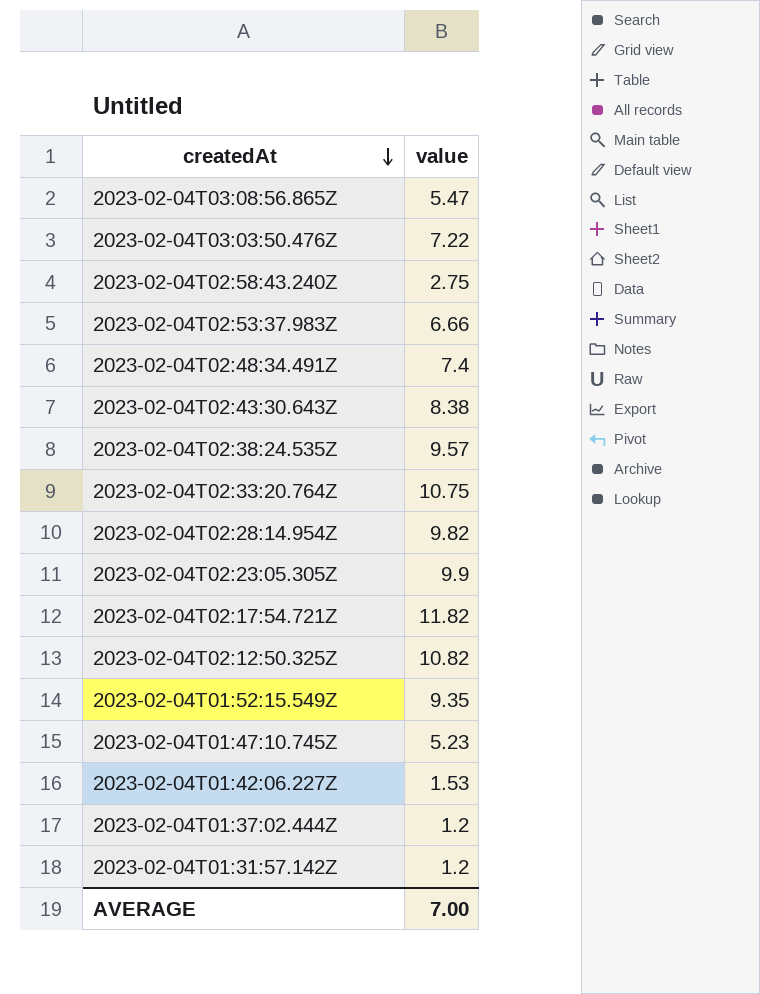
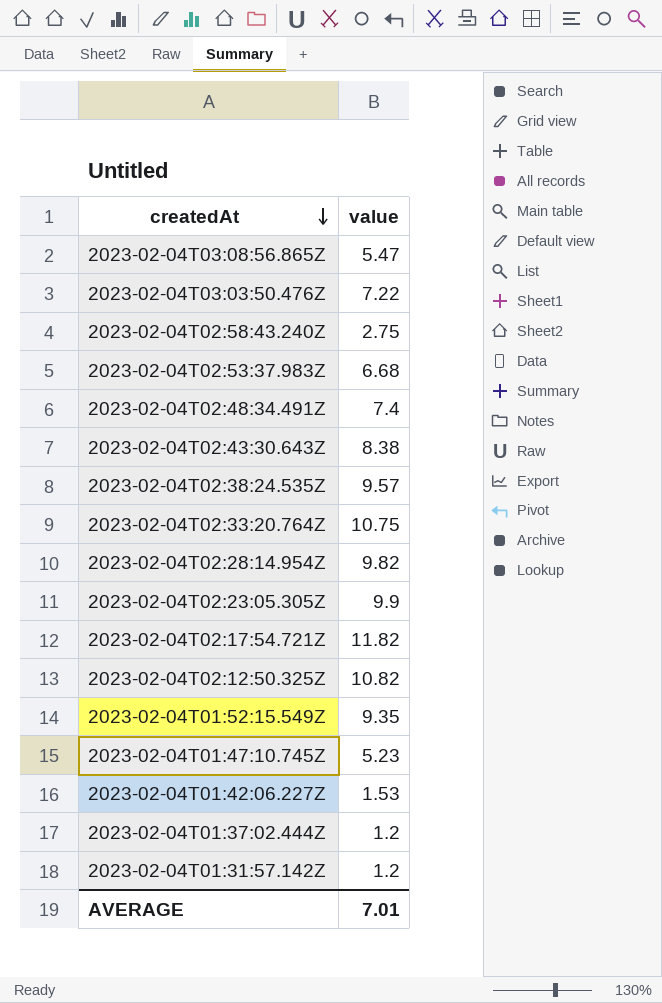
2023-02-04T02:53:37.983Z | value: 6.66 -> 6.68
AVERAGE | value: 7.00 -> 7.01

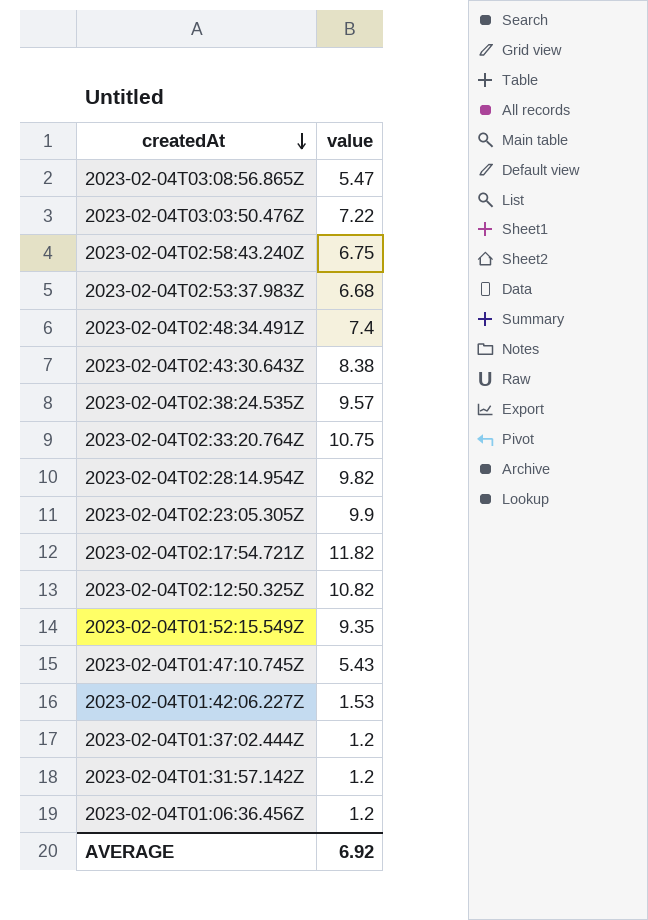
2023-02-04T02:58:43.240Z | value: 2.75 -> 6.75
2023-02-04T01:47:10.745Z | value: 5.23 -> 5.43
row 2023-02-04T01:06:36.456Z: none -> 1.2
AVERAGE | value: 7.01 -> 6.92

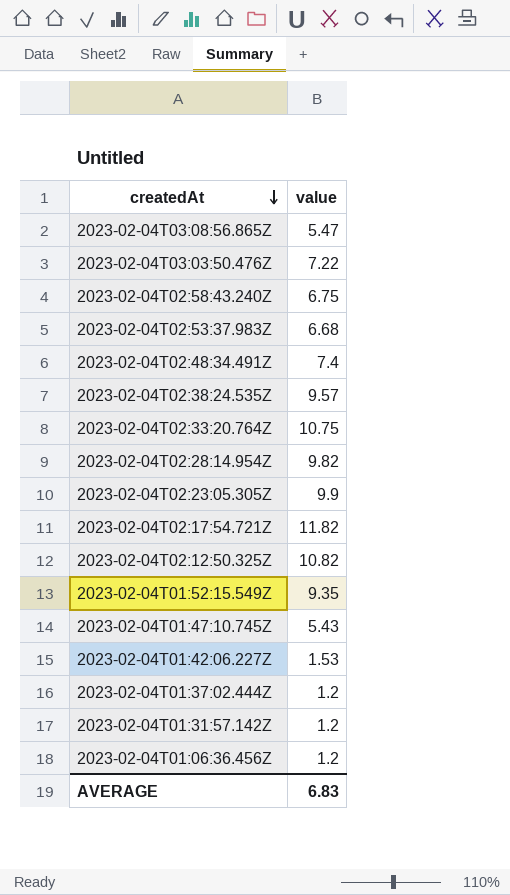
row 2023-02-04T02:43:30.643Z: 8.38 -> none
AVERAGE | value: 6.92 -> 6.83

